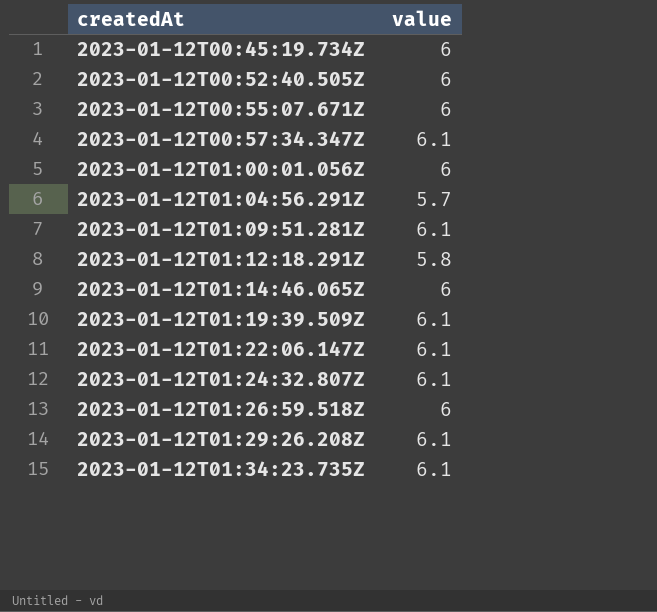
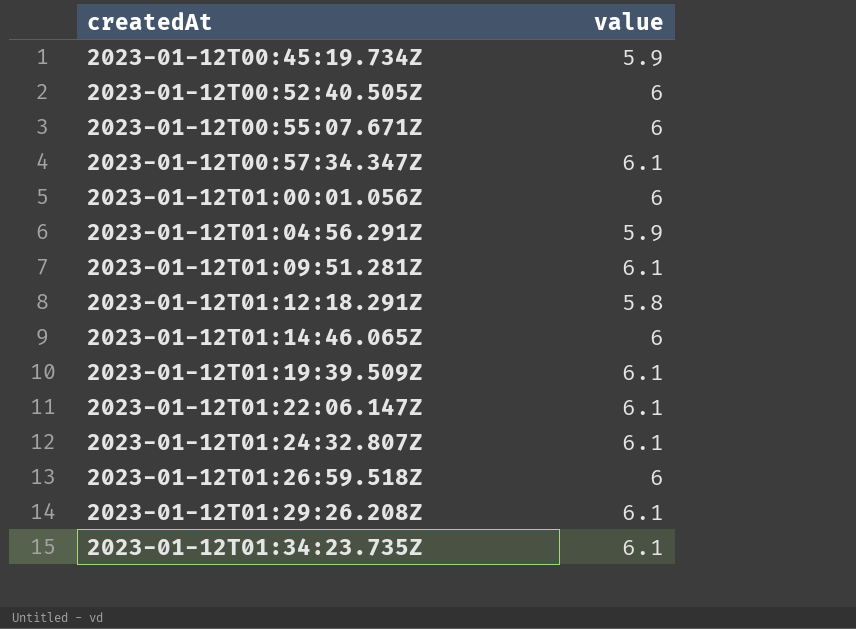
2023-01-12T00:45:19.734Z | value: 6 -> 5.9
2023-01-12T01:04:56.291Z | value: 5.7 -> 5.9

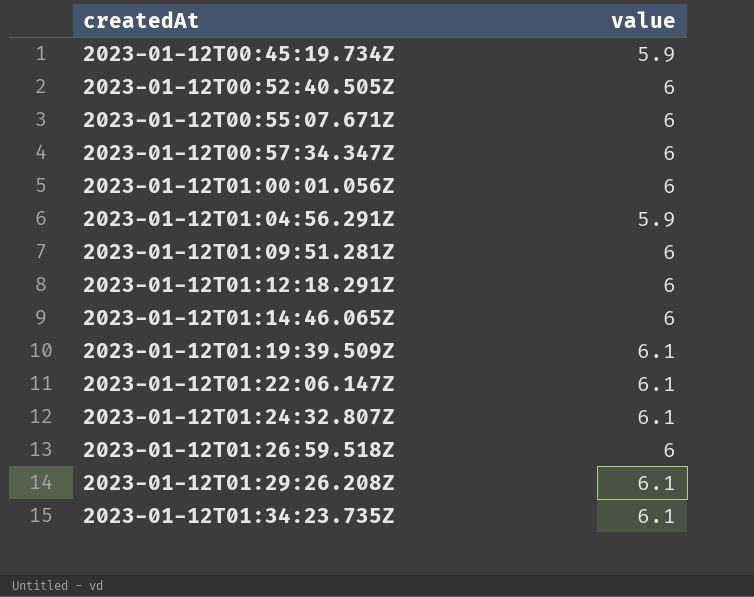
2023-01-12T00:57:34.347Z | value: 6.1 -> 6
2023-01-12T01:09:51.281Z | value: 6.1 -> 6
2023-01-12T01:12:18.291Z | value: 5.8 -> 6

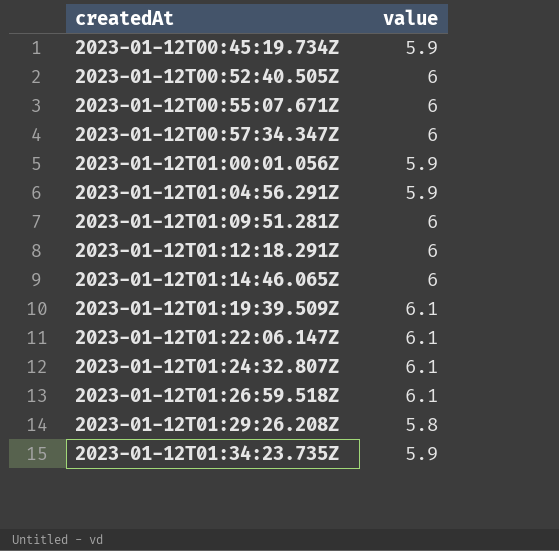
2023-01-12T01:00:01.056Z | value: 6 -> 5.9
2023-01-12T01:26:59.518Z | value: 6 -> 6.1
2023-01-12T01:29:26.208Z | value: 6.1 -> 5.8
2023-01-12T01:34:23.735Z | value: 6.1 -> 5.9

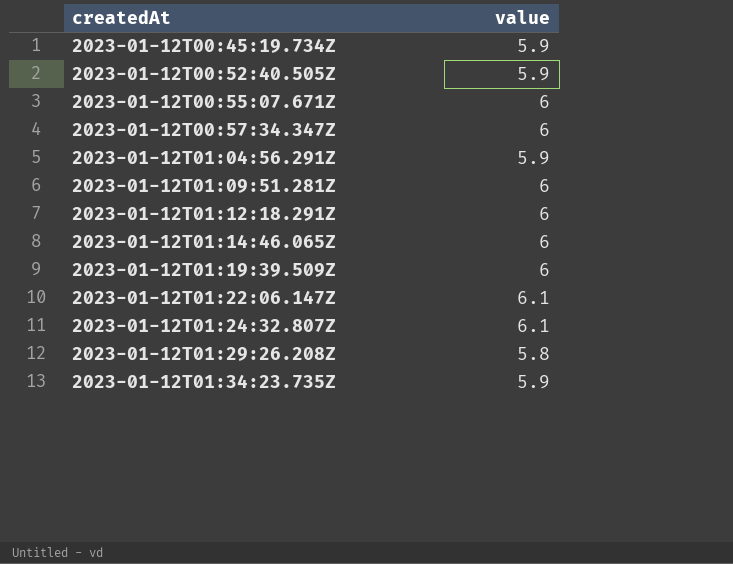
row 2023-01-12T01:00:01.056Z: 5.9 -> none
row 2023-01-12T01:26:59.518Z: 6.1 -> none
2023-01-12T00:52:40.505Z | value: 6 -> 5.9
2023-01-12T01:19:39.509Z | value: 6.1 -> 6

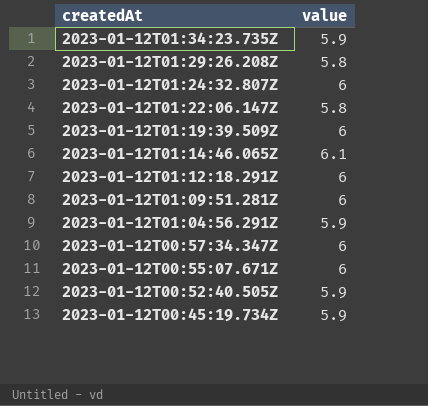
row order: createdAt ascending -> createdAt descending
2023-01-12T01:24:32.807Z | value: 6.1 -> 6
2023-01-12T01:22:06.147Z | value: 6.1 -> 5.8
2023-01-12T01:14:46.065Z | value: 6 -> 6.1

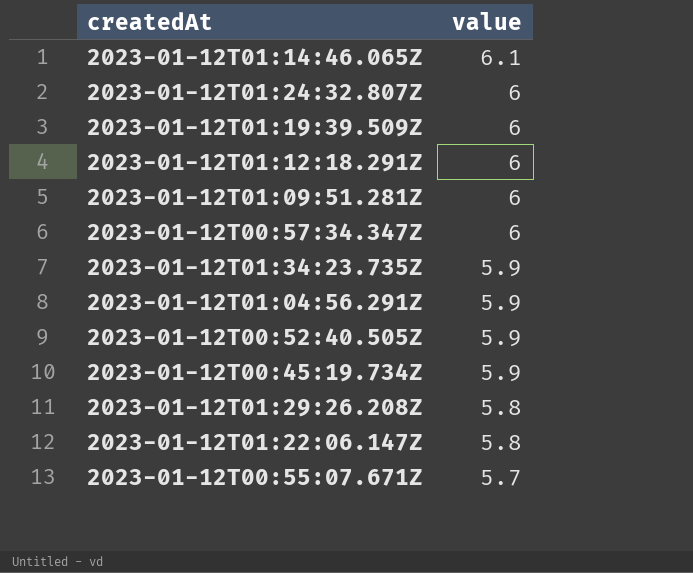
row order: createdAt descending -> value descending
2023-01-12T00:55:07.671Z | value: 6 -> 5.7

